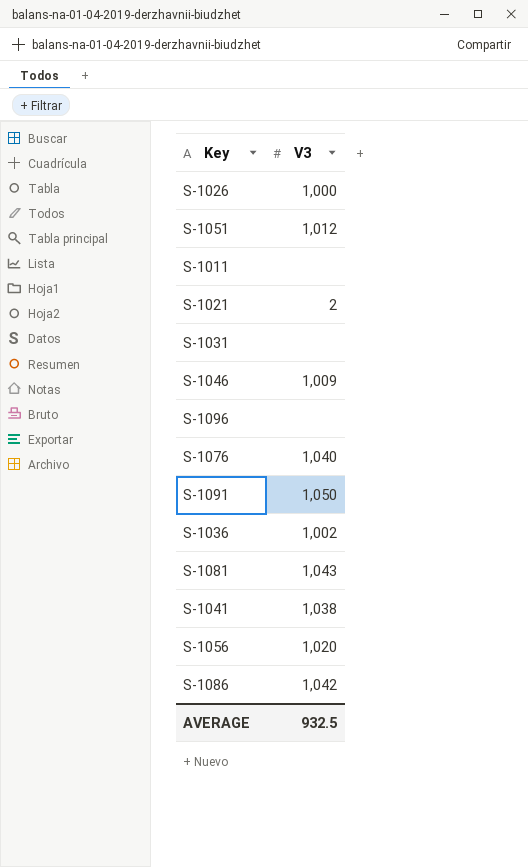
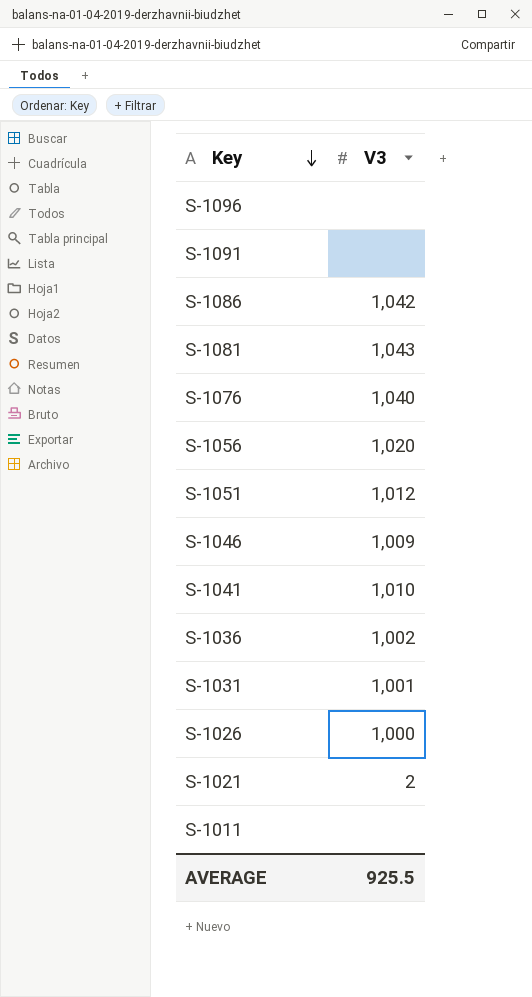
row order: none -> Key descending
S-1091 | V3: 1,050 -> none
S-1041 | V3: 1,038 -> 1,010
S-1031 | V3: none -> 1,001
AVERAGE | V3: 932.5 -> 925.5

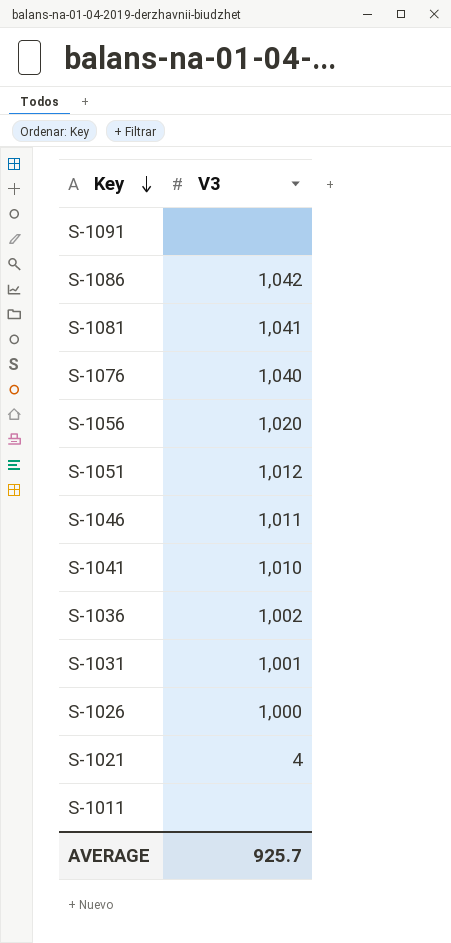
row S-1096: none -> none
S-1081 | V3: 1,043 -> 1,041
S-1046 | V3: 1,009 -> 1,011
S-1021 | V3: 2 -> 4
AVERAGE | V3: 925.5 -> 925.7

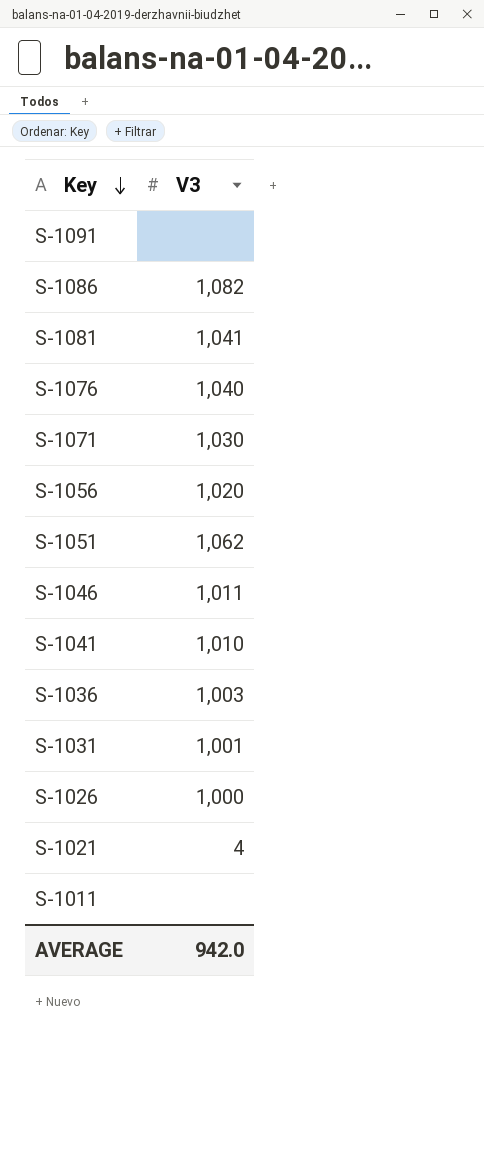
S-1086 | V3: 1,042 -> 1,082
row S-1071: none -> 1,030
S-1051 | V3: 1,012 -> 1,062
S-1036 | V3: 1,002 -> 1,003
AVERAGE | V3: 925.7 -> 942.0

